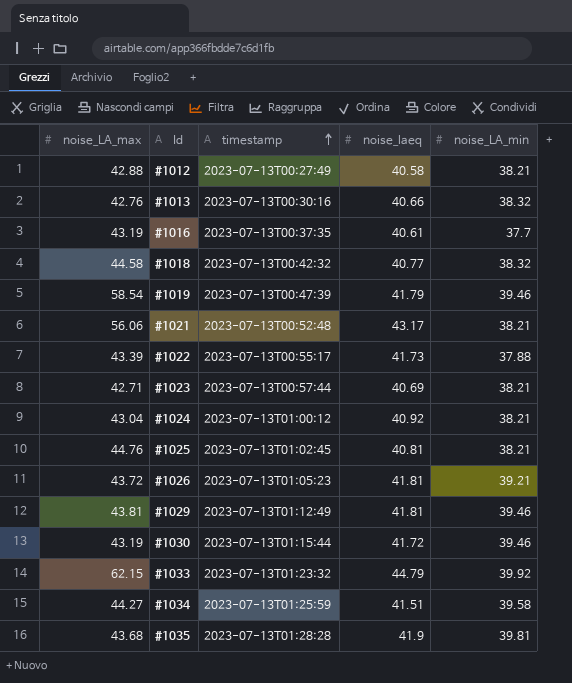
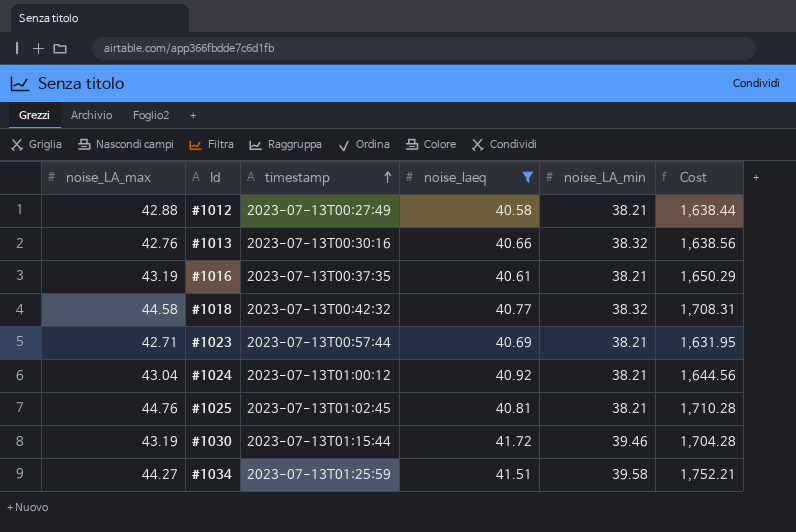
filter: none -> noise_laeq <= 41.72
column Cost | formula: none -> [noise_LA_max] * [noise_LA_min]
#1016 | noise_LA_min: 37.7 -> 38.21

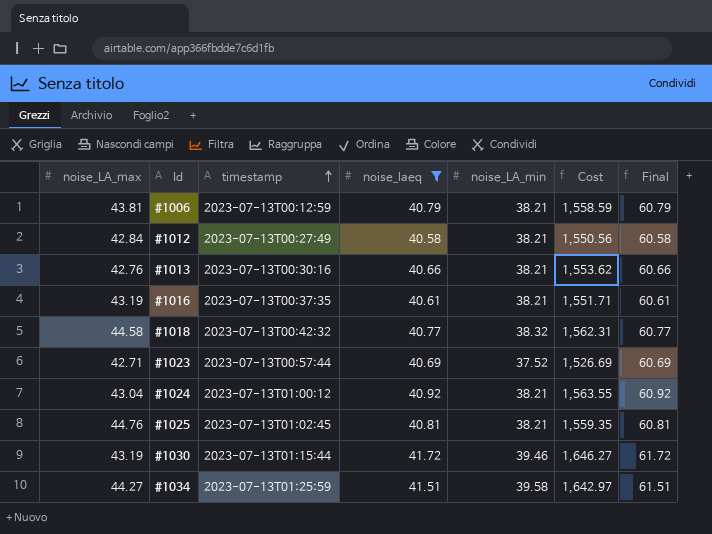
column Cost | formula: [noise_LA_max] * [noise_LA_min] -> [noise_laeq] * [noise_LA_min]
column Final | formula: none -> [noise_laeq] + 20
row #1006: none -> 43.81 | 2023-07-13T00:12:59 | 40.79 | 38.21 | 1,558.59 | 60.79
#1012 | noise_LA_max: 42.88 -> 42.84
#1013 | noise_LA_min: 38.32 -> 38.21
#1023 | noise_LA_min: 38.21 -> 37.52

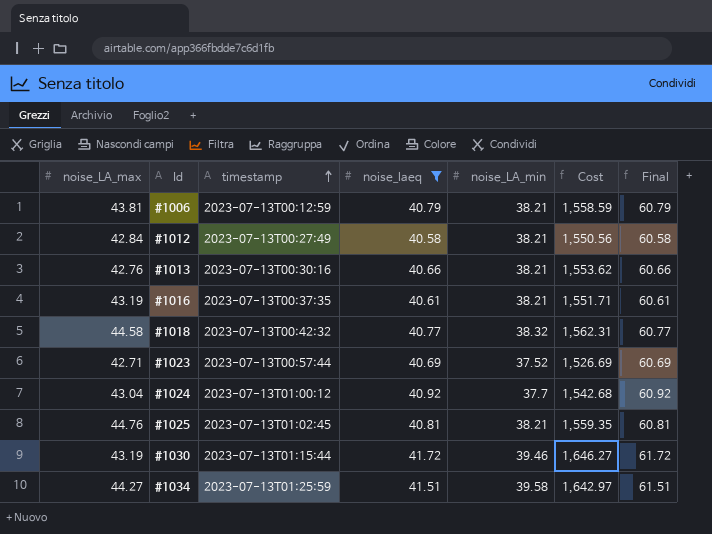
#1024 | noise_LA_min: 38.21 -> 37.7
#1024 | Cost: 1,563.55 -> 1,542.68

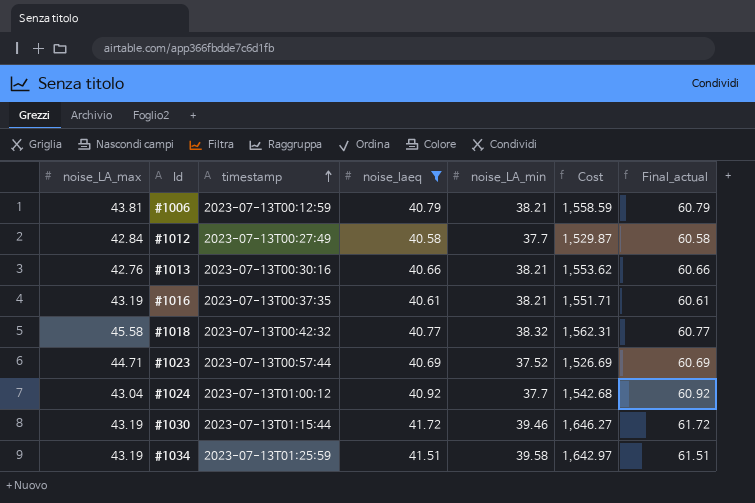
column name: Final -> Final_actual
row #1025: 44.76 | 2023-07-13T01:02:45 | 40.81 | 38.21 | 1,559.35 | 60.81 -> none
#1012 | noise_LA_min: 38.21 -> 37.7
#1012 | Cost: 1,550.56 -> 1,529.87
#1018 | noise_LA_max: 44.58 -> 45.58
#1023 | noise_LA_max: 42.71 -> 44.71
#1034 | noise_LA_max: 44.27 -> 43.19

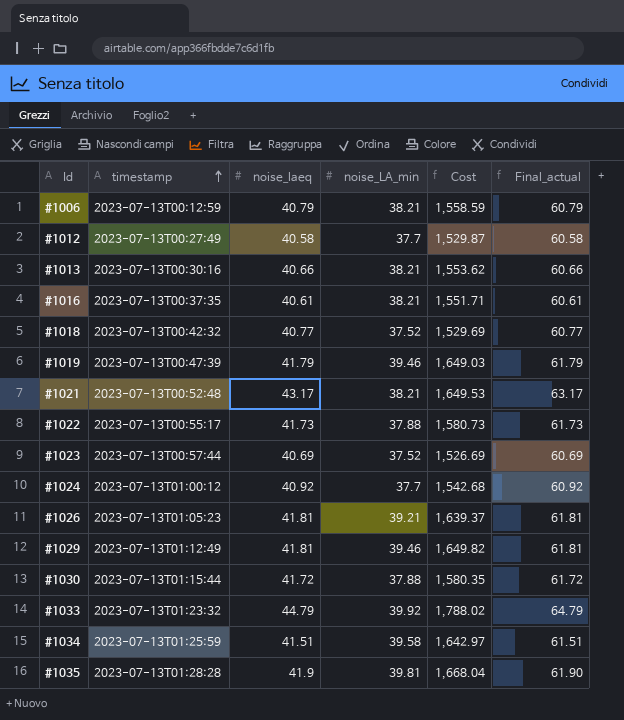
filter: noise_laeq <= 41.72 -> none
column noise_LA_max | position: 1 -> none
#1018 | noise_LA_min: 38.32 -> 37.52
#1018 | Cost: 1,562.31 -> 1,529.69
#1030 | noise_LA_min: 39.46 -> 37.88
#1030 | Cost: 1,646.27 -> 1,580.35

